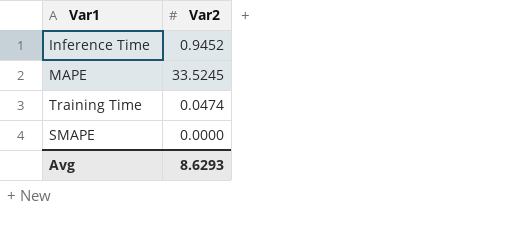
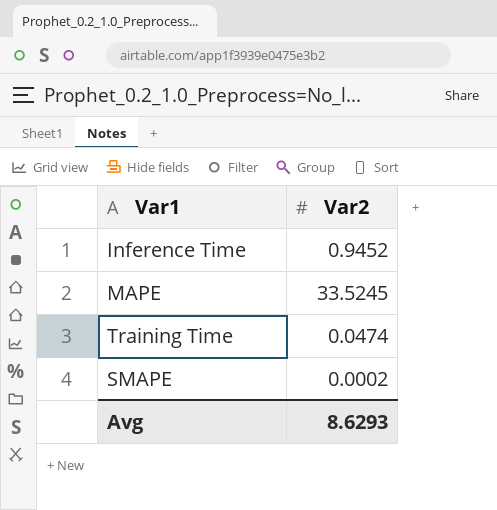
SMAPE | Var2: 0.0000 -> 0.0002

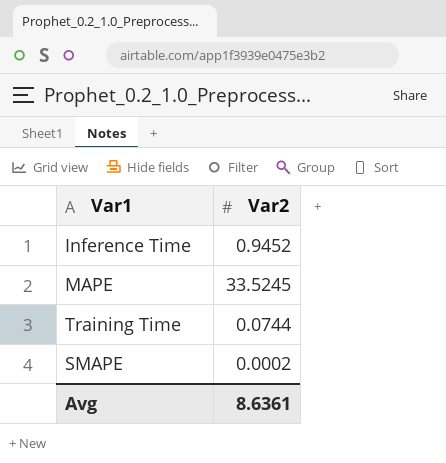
Training Time | Var2: 0.0474 -> 0.0744
Avg | Var2: 8.6293 -> 8.6361

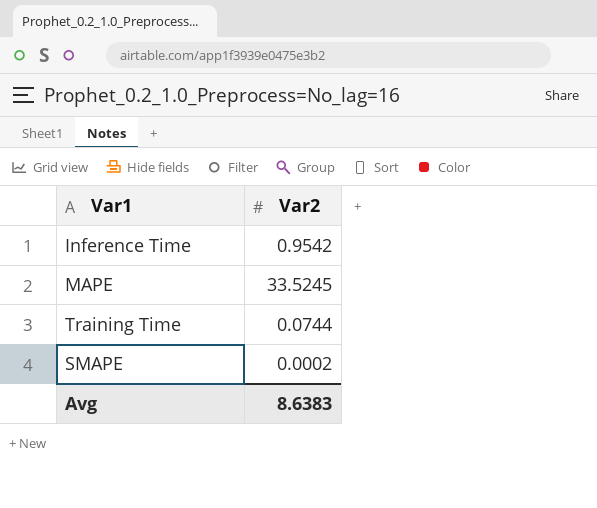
Inference Time | Var2: 0.9452 -> 0.9542
Avg | Var2: 8.6361 -> 8.6383

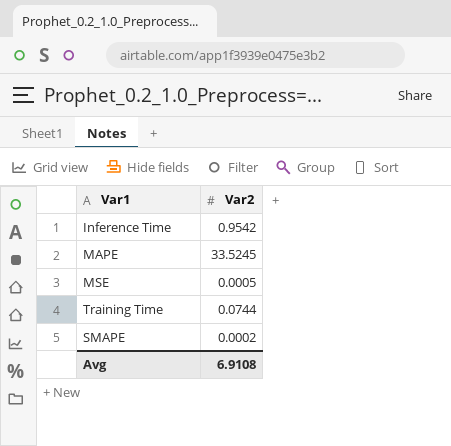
row MSE: none -> 0.0005
Avg | Var2: 8.6383 -> 6.9108

